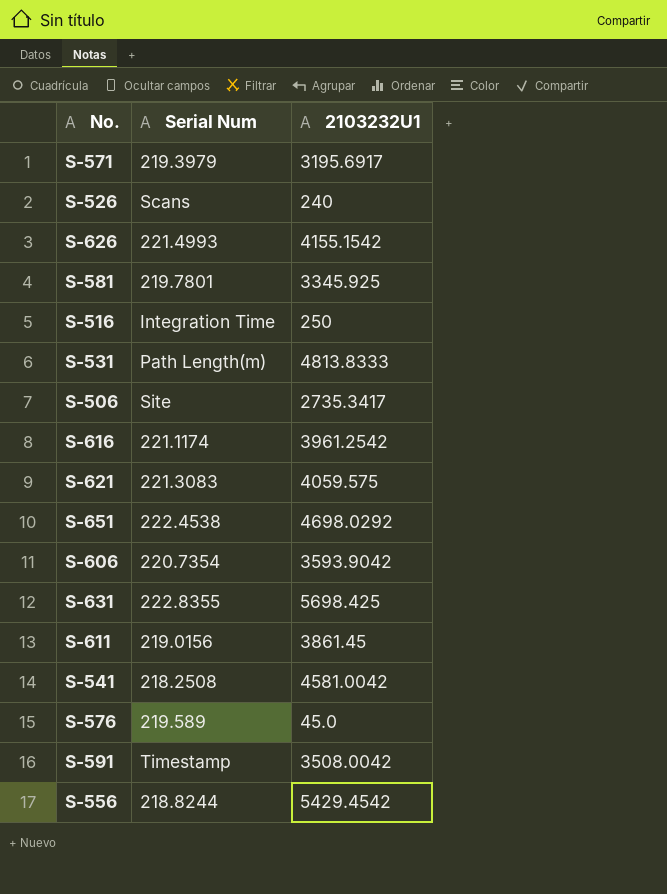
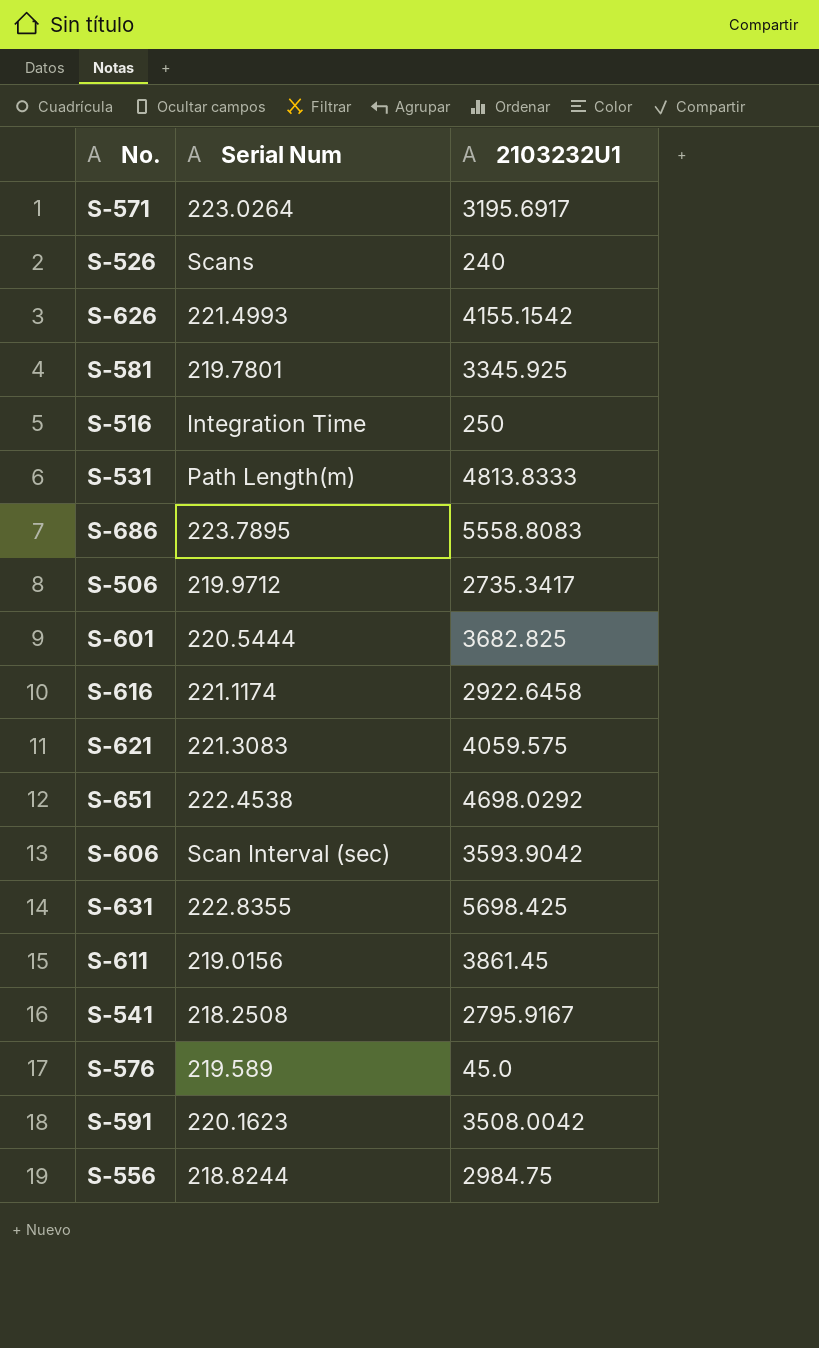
S-571 | Serial Num: 219.3979 -> 223.0264
row S-686: none -> 223.7895 | 5558.8083
S-506 | Serial Num: Site -> 219.9712
row S-601: none -> 220.5444 | 3682.825
S-616 | 2103232U1: 3961.2542 -> 2922.6458
S-606 | Serial Num: 220.7354 -> Scan Interval (sec)
S-541 | 2103232U1: 4581.0042 -> 2795.9167
S-591 | Serial Num: Timestamp -> 220.1623
S-556 | 2103232U1: 5429.4542 -> 2984.75

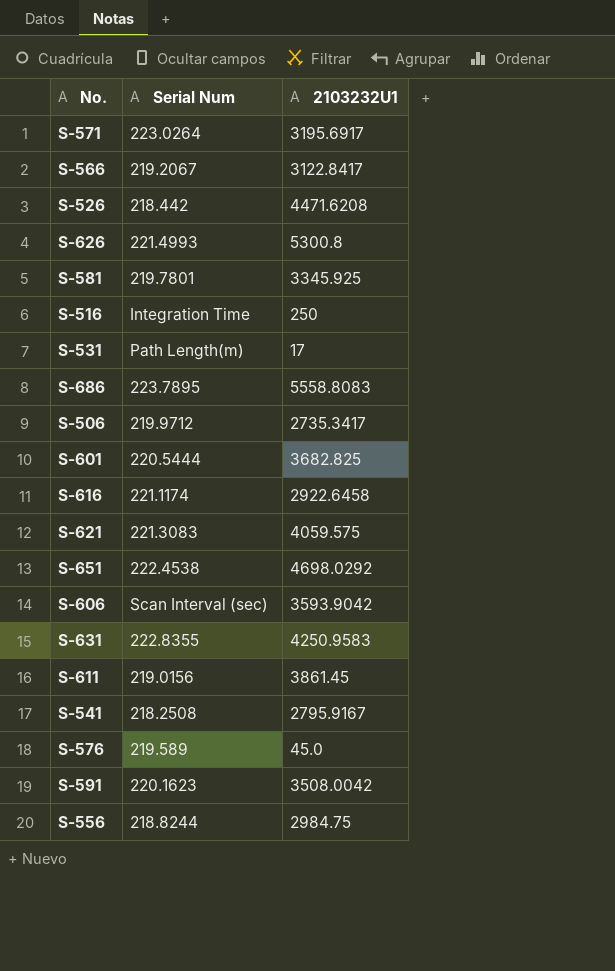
row S-566: none -> 219.2067 | 3122.8417
S-526 | Serial Num: Scans -> 218.442
S-526 | 2103232U1: 240 -> 4471.6208
S-626 | 2103232U1: 4155.1542 -> 5300.8
S-531 | 2103232U1: 4813.8333 -> 17
S-631 | 2103232U1: 5698.425 -> 4250.9583

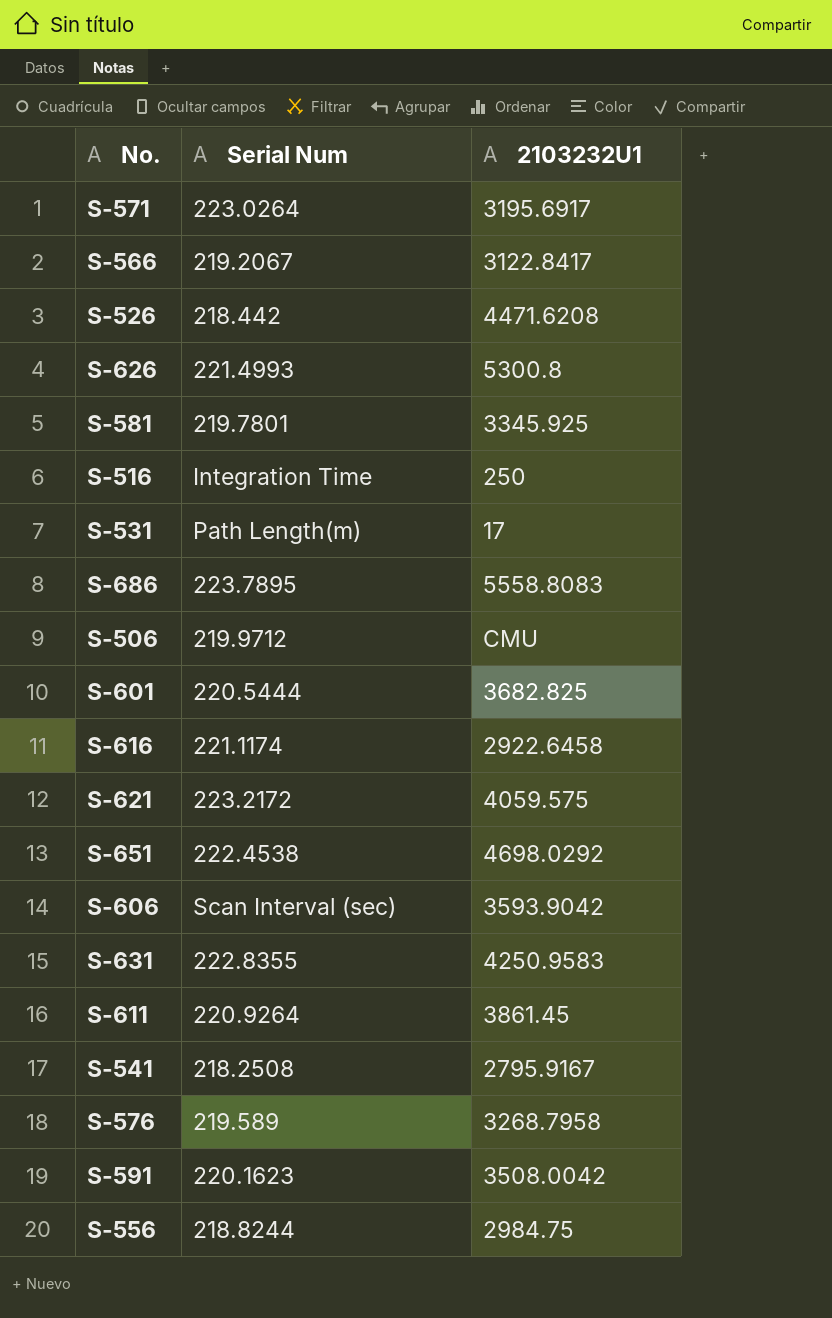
S-506 | 2103232U1: 2735.3417 -> CMU
S-621 | Serial Num: 221.3083 -> 223.2172
S-611 | Serial Num: 219.0156 -> 220.9264
S-576 | 2103232U1: 45.0 -> 3268.7958

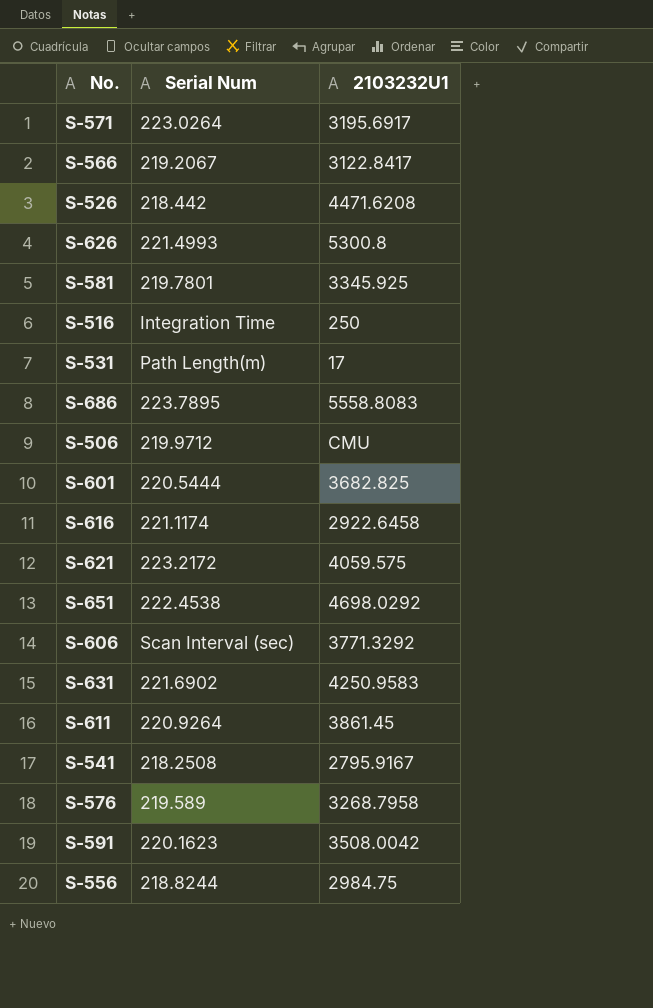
S-606 | 2103232U1: 3593.9042 -> 3771.3292
S-631 | Serial Num: 222.8355 -> 221.6902

